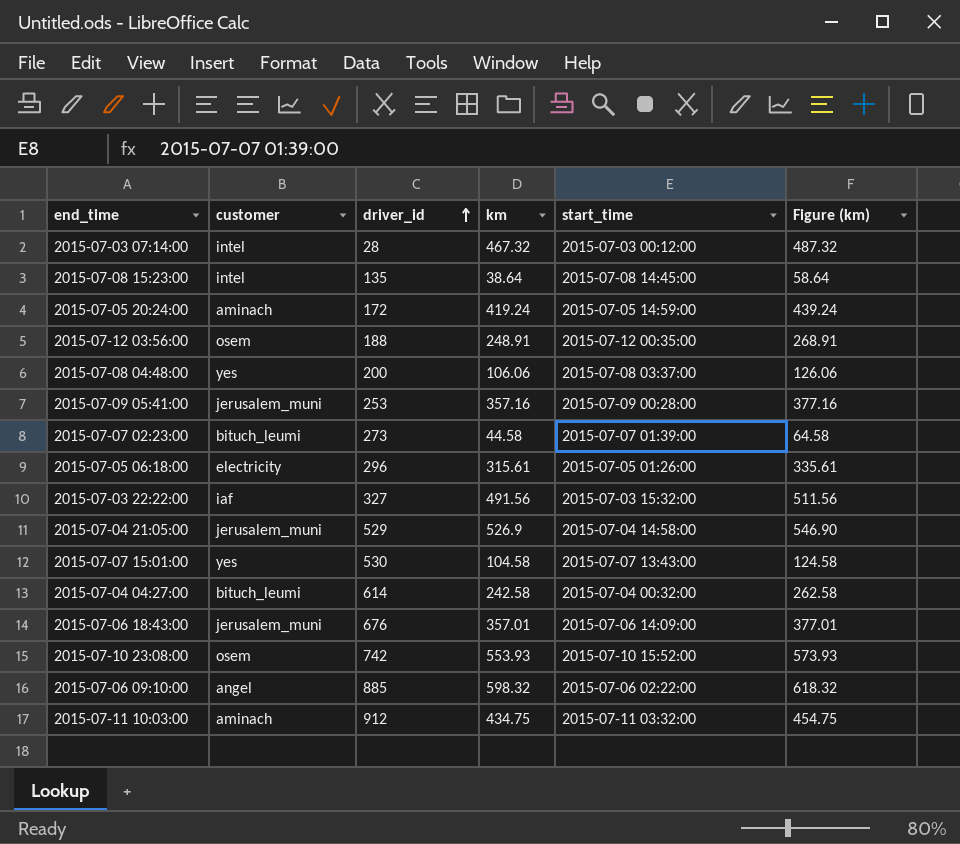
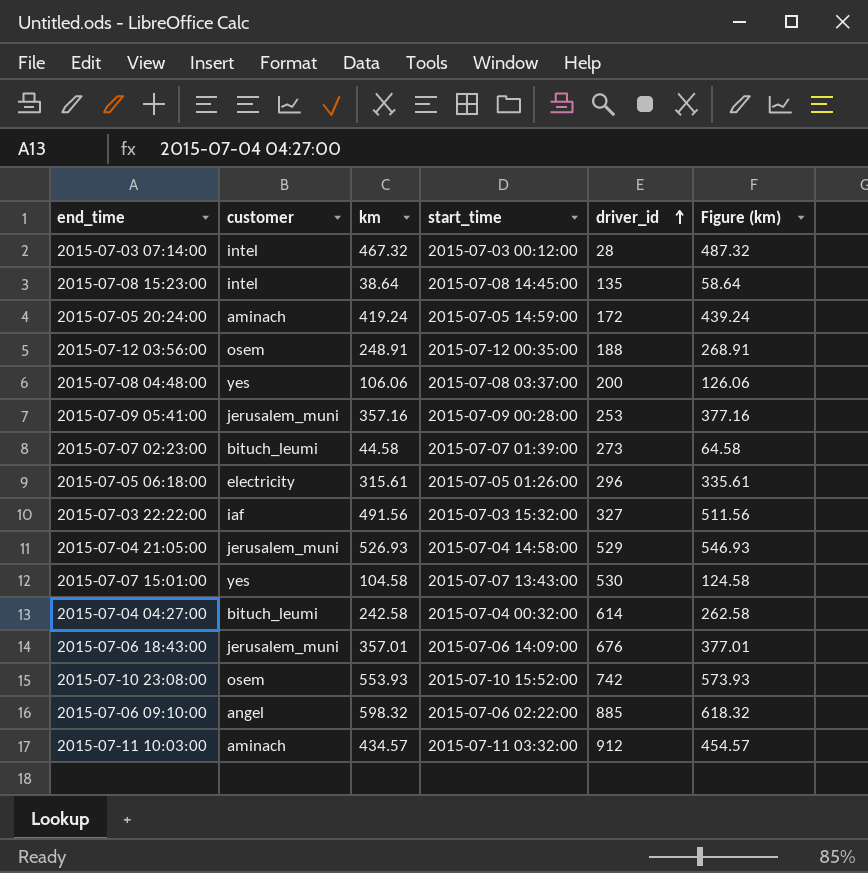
column driver_id | position: 3 -> 5
2015-07-04 21:05:00 | km: 526.9 -> 526.93
2015-07-04 21:05:00 | Figure (km): 546.90 -> 546.93
2015-07-11 10:03:00 | km: 434.75 -> 434.57
2015-07-11 10:03:00 | Figure (km): 454.75 -> 454.57

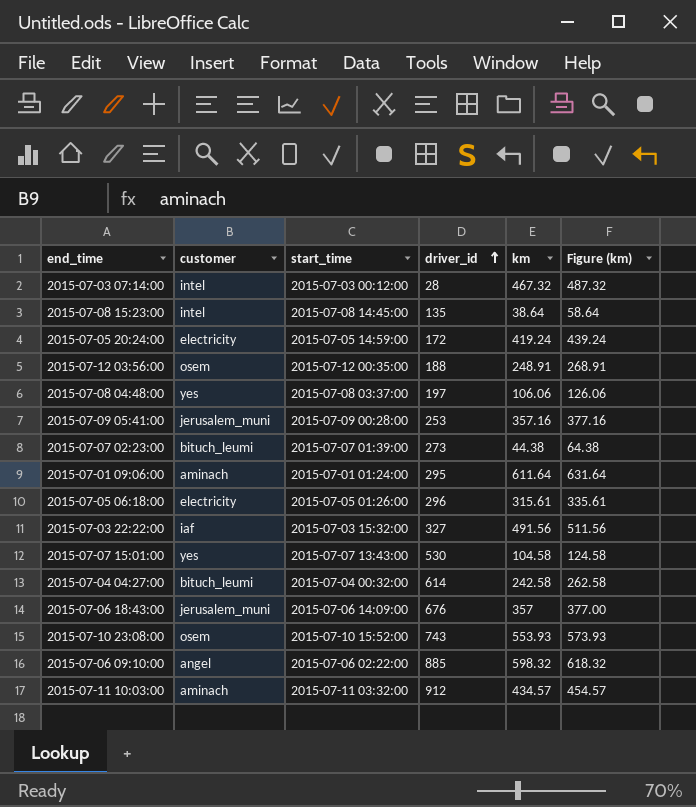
column km | position: 3 -> 5
row 2015-07-04 21:05:00: jerusalem_muni | 526.93 | 2015-07-04 14:58:00 | 529 | 546.93 -> none
2015-07-05 20:24:00 | customer: aminach -> electricity
2015-07-08 04:48:00 | driver_id: 200 -> 197
2015-07-07 02:23:00 | km: 44.58 -> 44.38
2015-07-07 02:23:00 | Figure (km): 64.58 -> 64.38
row 2015-07-01 09:06:00: none -> aminach | 2015-07-01 01:24:00 | 295 | 611.64 | 631.64
2015-07-06 18:43:00 | km: 357.01 -> 357
2015-07-06 18:43:00 | Figure (km): 377.01 -> 377.00
2015-07-10 23:08:00 | driver_id: 742 -> 743

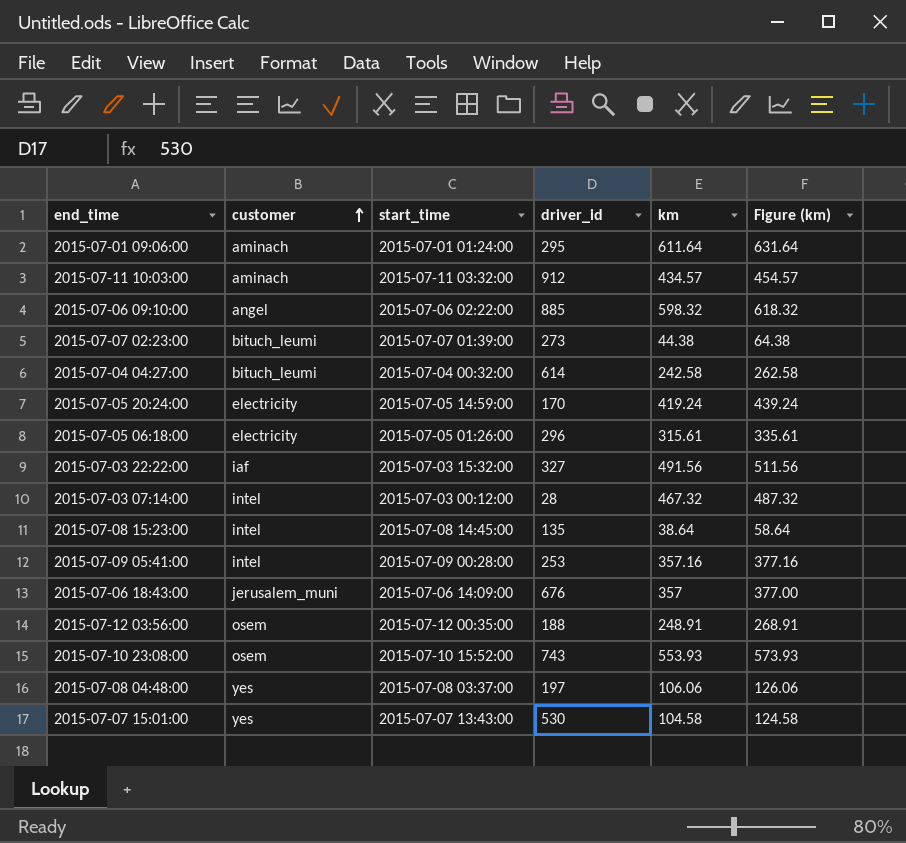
row order: driver_id ascending -> customer ascending
2015-07-05 20:24:00 | driver_id: 172 -> 170
2015-07-09 05:41:00 | customer: jerusalem_muni -> intel

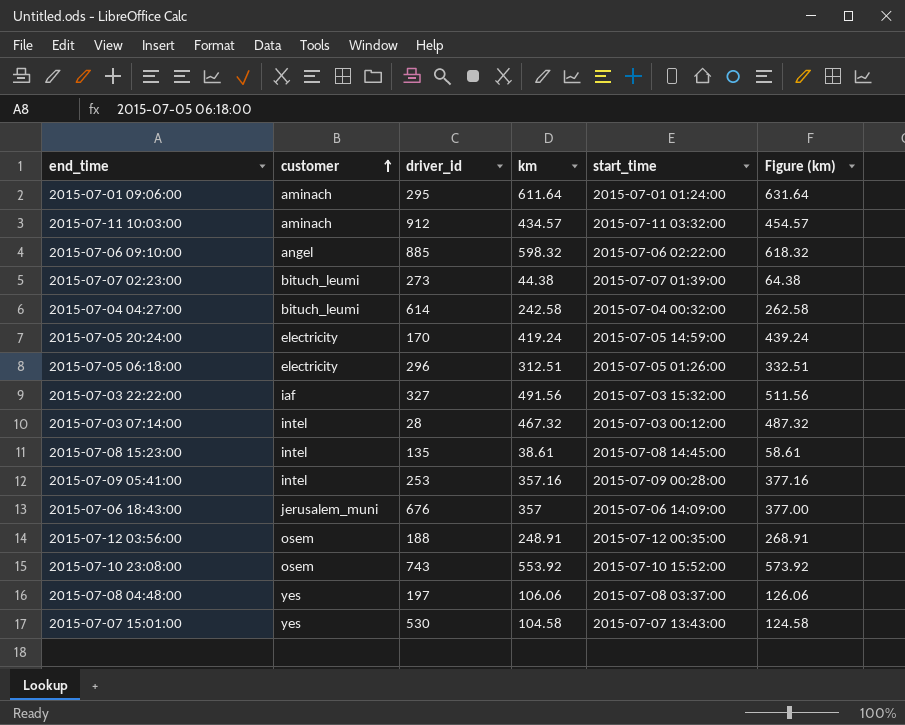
column start_time | position: 3 -> 5
2015-07-05 06:18:00 | km: 315.61 -> 312.51
2015-07-05 06:18:00 | Figure (km): 335.61 -> 332.51
2015-07-08 15:23:00 | km: 38.64 -> 38.61
2015-07-08 15:23:00 | Figure (km): 58.64 -> 58.61
2015-07-10 23:08:00 | km: 553.93 -> 553.92
2015-07-10 23:08:00 | Figure (km): 573.93 -> 573.92

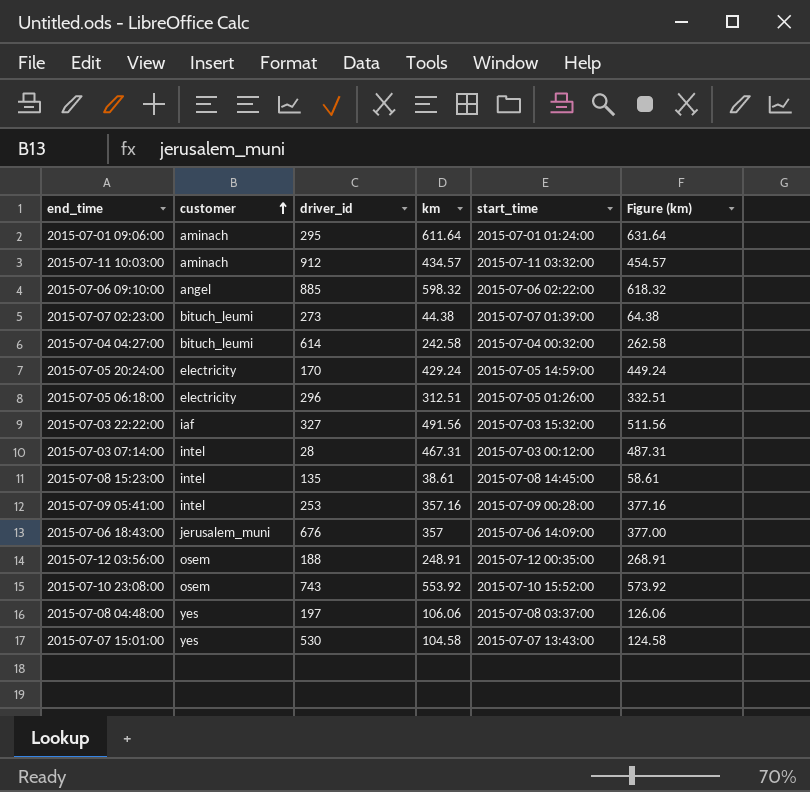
2015-07-05 20:24:00 | km: 419.24 -> 429.24
2015-07-05 20:24:00 | Figure (km): 439.24 -> 449.24
2015-07-03 07:14:00 | km: 467.32 -> 467.31
2015-07-03 07:14:00 | Figure (km): 487.32 -> 487.31

